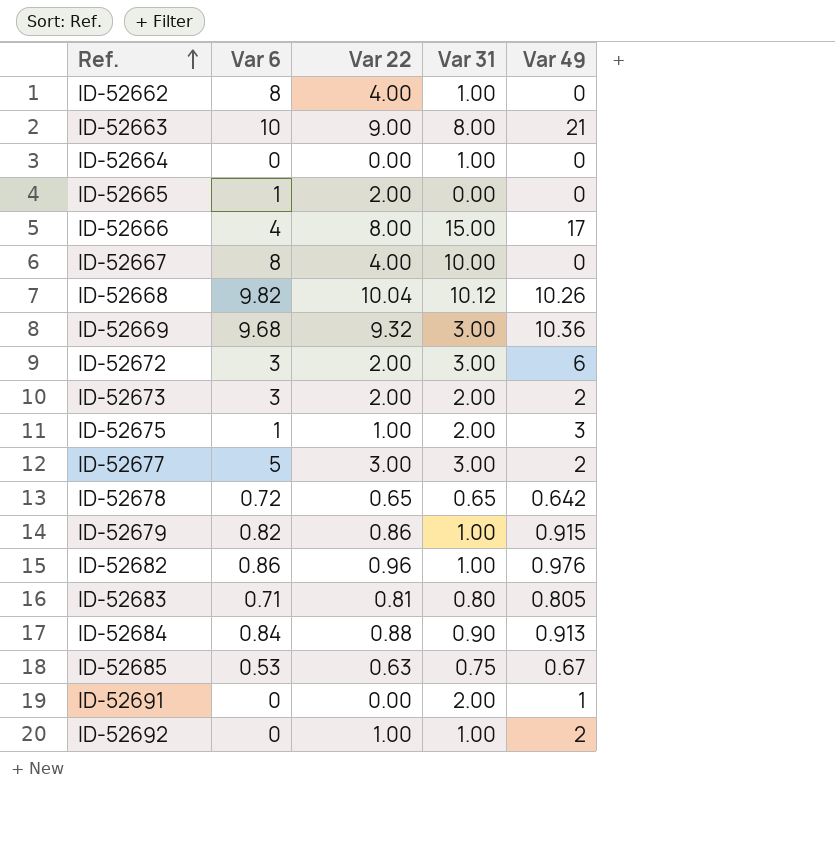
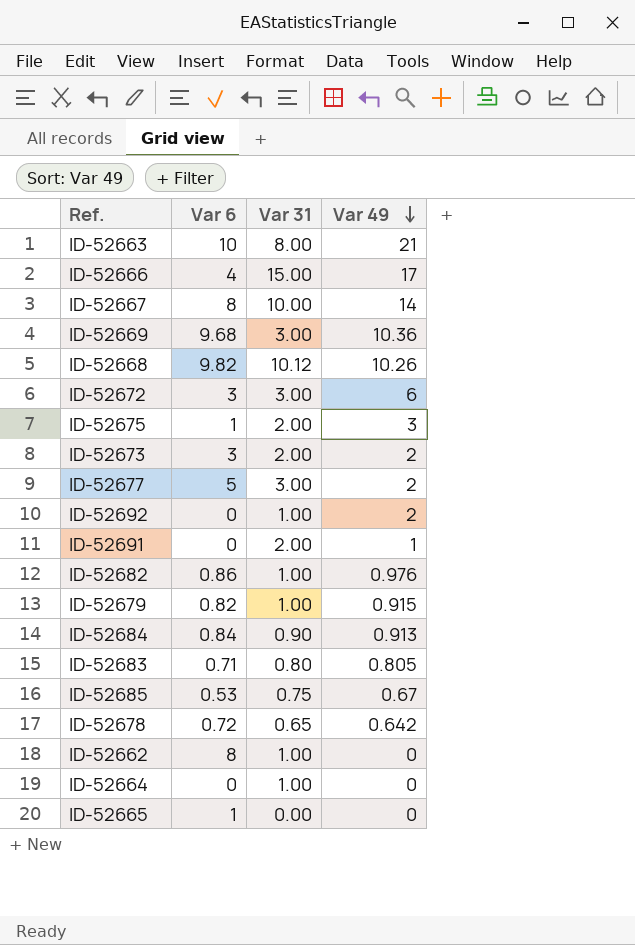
row order: Ref. ascending -> Var 49 descending
column Var 22 | position: 3 -> none
ID-52667 | Var 49: 0 -> 14

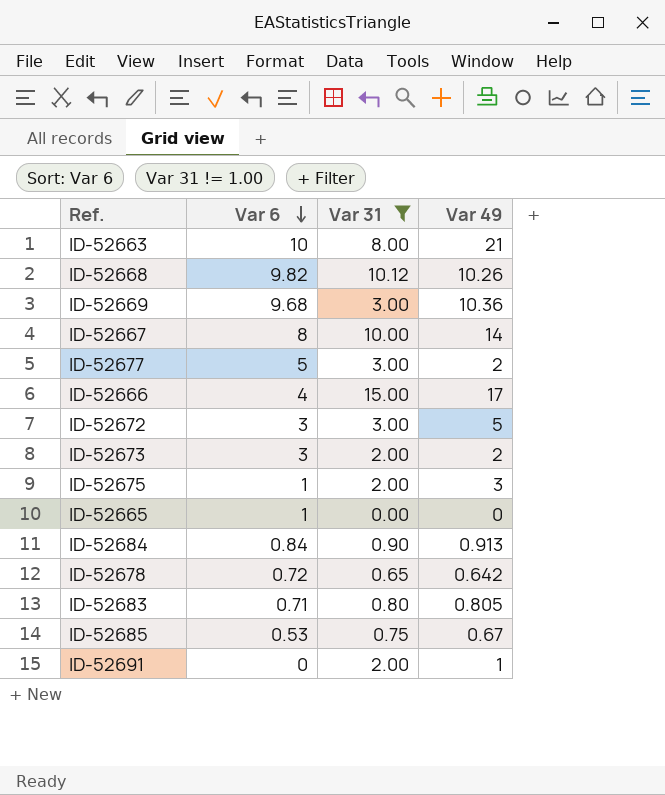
filter: none -> Var 31 != 1.00
row order: Var 49 descending -> Var 6 descending
ID-52672 | Var 49: 6 -> 5

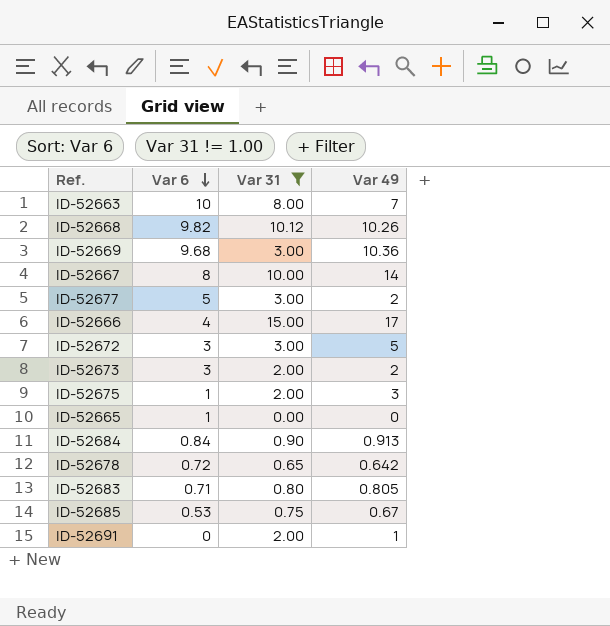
ID-52663 | Var 49: 21 -> 7

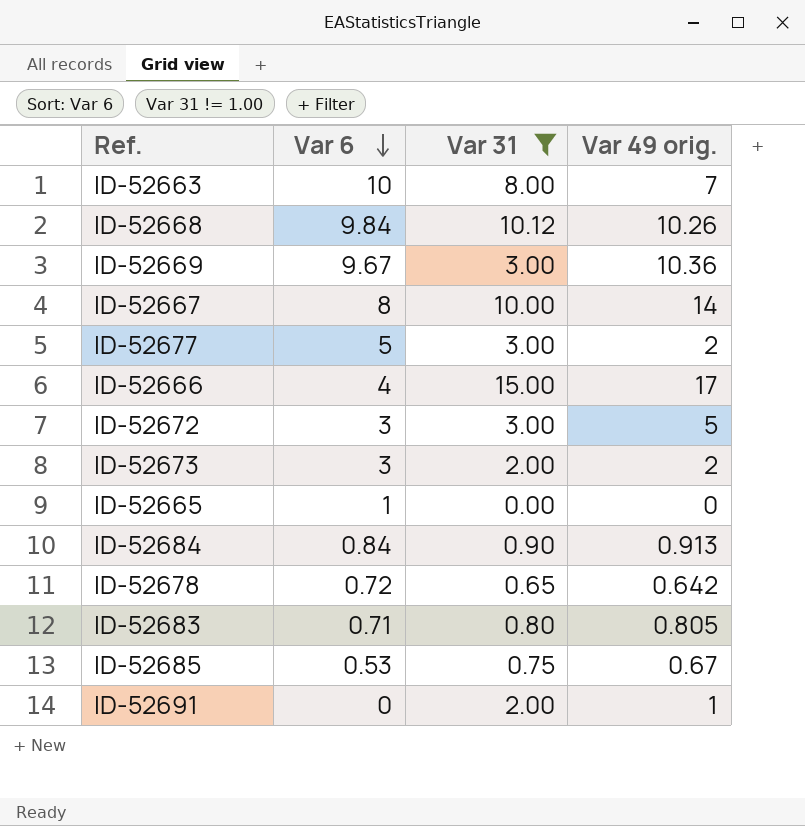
column name: Var 49 -> Var 49 orig.
row ID-52675: 1 | 2.00 | 3 -> none
ID-52668 | Var 6: 9.82 -> 9.84
ID-52669 | Var 6: 9.68 -> 9.67

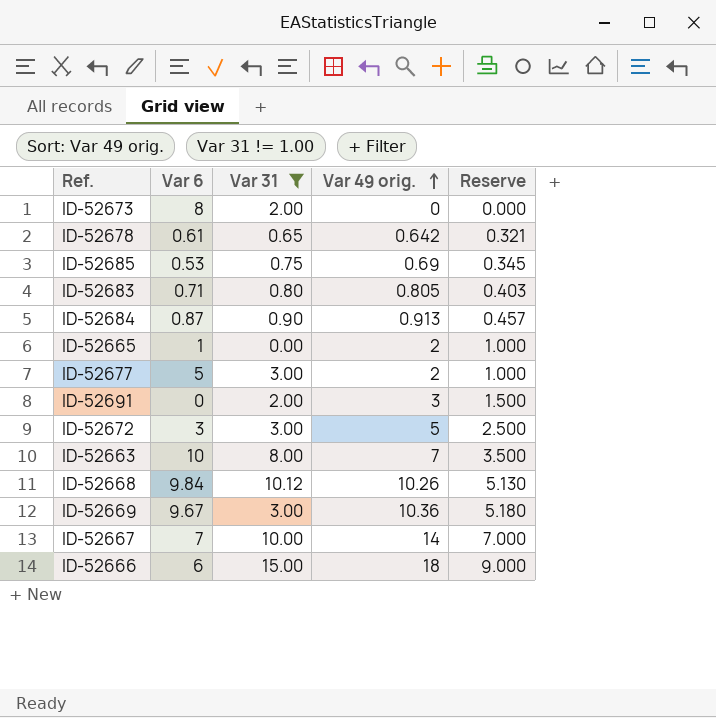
row order: Var 6 descending -> Var 49 orig. ascending
column Reserve | formula: none -> [Var 49 orig.] * 0.5
ID-52673 | Var 6: 3 -> 8
ID-52673 | Var 49 orig.: 2 -> 0
ID-52678 | Var 6: 0.72 -> 0.61
ID-52685 | Var 49 orig.: 0.67 -> 0.69
ID-52684 | Var 6: 0.84 -> 0.87
ID-52665 | Var 49 orig.: 0 -> 2
ID-52691 | Var 49 orig.: 1 -> 3
ID-52667 | Var 6: 8 -> 7
ID-52666 | Var 6: 4 -> 6
ID-52666 | Var 49 orig.: 17 -> 18

